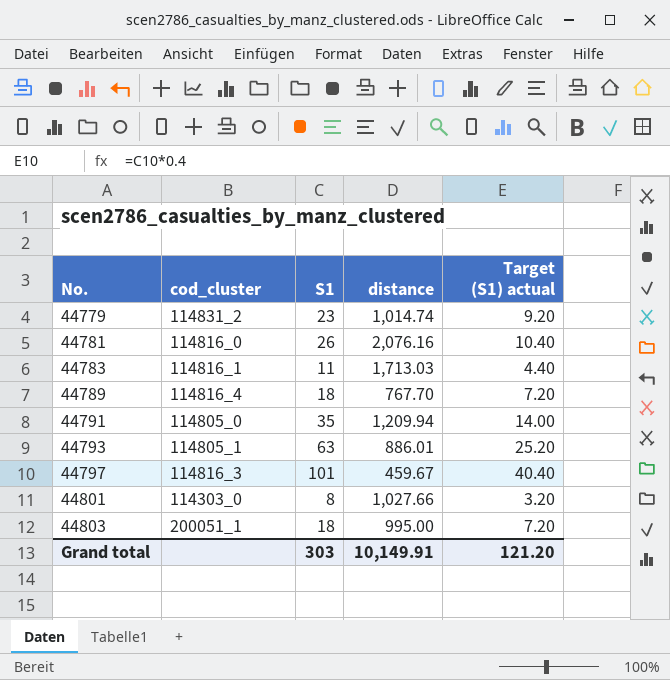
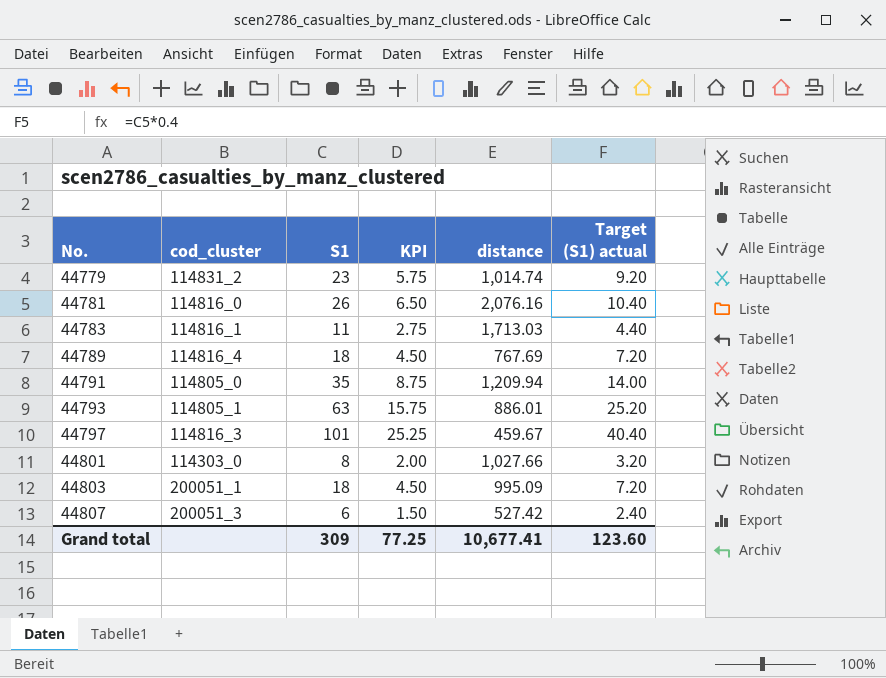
column KPI | formula: none -> [S1] * 0.25
44789 | distance: 767.70 -> 767.69
44803 | distance: 995.00 -> 995.09
row 44807: none -> 200051_3 | 6 | 1.50 | 527.42 | 2.40
Grand total | S1: 303 -> 309
Grand total | distance: 10,149.91 -> 10,677.41
Grand total | Target (S1) actual: 121.20 -> 123.60

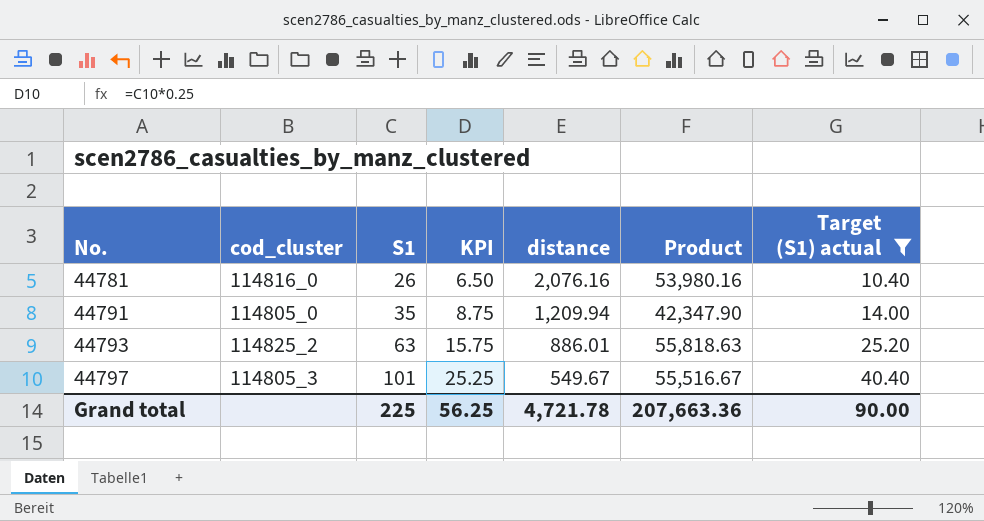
filter: none -> Target (S1) actual >= 10.40
column Product | formula: none -> [S1] * [distance]
44793 | cod_cluster: 114805_1 -> 114825_2
44797 | cod_cluster: 114816_3 -> 114805_3
44797 | distance: 459.67 -> 549.67
Grand total | S1: 309 -> 225
Grand total | KPI: 77.25 -> 56.25
Grand total | distance: 10,677.41 -> 4,721.78
Grand total | Target (S1) actual: 123.60 -> 90.00

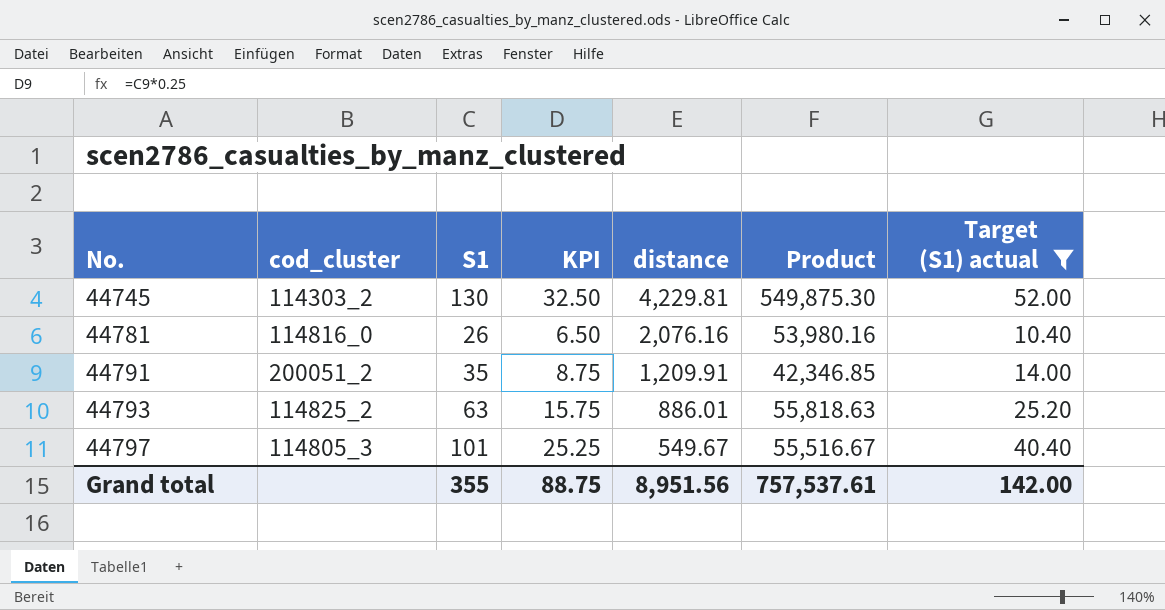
row 44745: none -> 114303_2 | 130 | 32.50 | 4,229.81 | 549,875.30 | 52.00
44791 | cod_cluster: 114805_0 -> 200051_2
44791 | distance: 1,209.94 -> 1,209.91
44791 | Product: 42,347.90 -> 42,346.85
Grand total | S1: 225 -> 355
Grand total | KPI: 56.25 -> 88.75
Grand total | distance: 4,721.78 -> 8,951.56
Grand total | Product: 207,663.36 -> 757,537.61
Grand total | Target (S1) actual: 90.00 -> 142.00

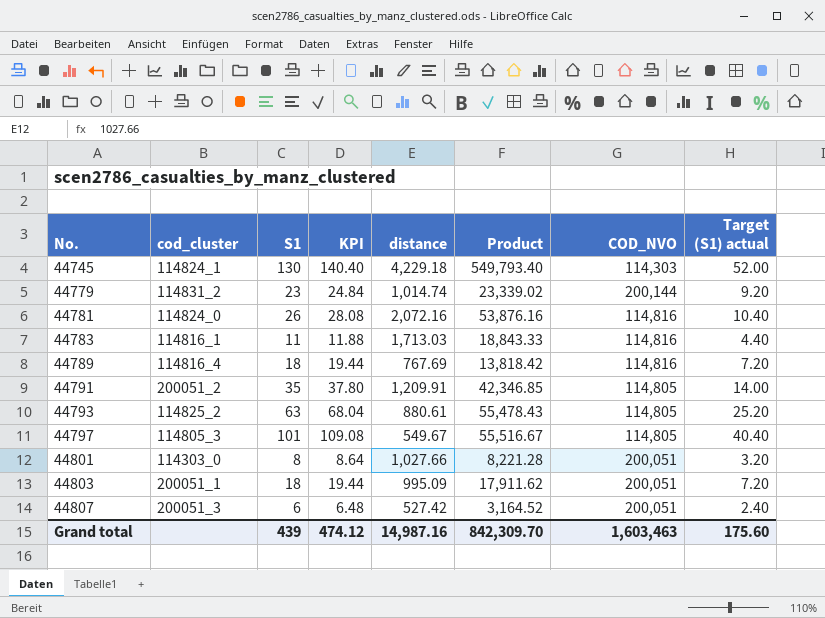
filter: Target (S1) actual >= 10.40 -> none
column KPI | formula: [S1] * 0.25 -> [S1] * 1.08
column COD_NVO | position: none -> 7
44745 | cod_cluster: 114303_2 -> 114824_1
44745 | distance: 4,229.81 -> 4,229.18
44745 | Product: 549,875.30 -> 549,793.40
44781 | cod_cluster: 114816_0 -> 114824_0
44781 | distance: 2,076.16 -> 2,072.16
44781 | Product: 53,980.16 -> 53,876.16
44793 | distance: 886.01 -> 880.61
44793 | Product: 55,818.63 -> 55,478.43
Grand total | S1: 355 -> 439
Grand total | KPI: 88.75 -> 474.12
Grand total | distance: 8,951.56 -> 14,987.16
Grand total | Product: 757,537.61 -> 842,309.70
Grand total | Target (S1) actual: 142.00 -> 175.60

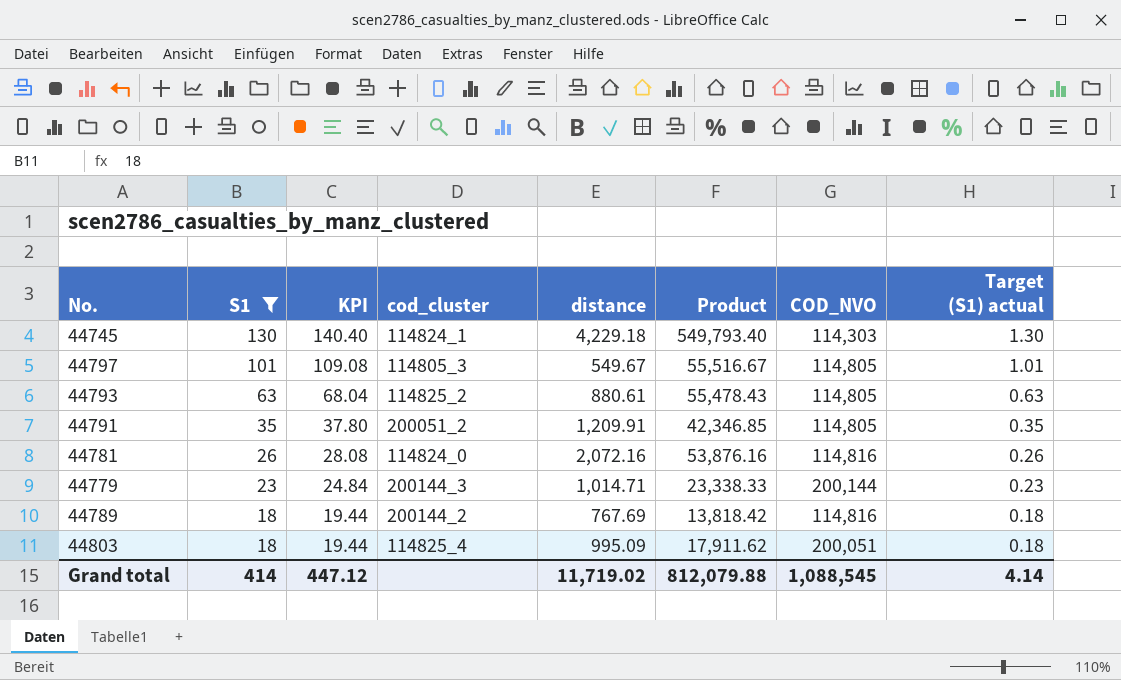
filter: none -> S1 >= 18
row order: No. ascending -> S1 descending
column cod_cluster | position: 2 -> 4
column Target (S1) actual | formula: [S1] * 0.4 -> [S1] * 0.01
44779 | cod_cluster: 114831_2 -> 200144_3
44779 | distance: 1,014.74 -> 1,014.71
44779 | Product: 23,339.02 -> 23,338.33
44789 | cod_cluster: 114816_4 -> 200144_2
44803 | cod_cluster: 200051_1 -> 114825_4
Grand total | S1: 439 -> 414
Grand total | KPI: 474.12 -> 447.12
Grand total | distance: 14,987.16 -> 11,719.02
Grand total | Product: 842,309.70 -> 812,079.88
Grand total | COD_NVO: 1,603,463 -> 1,088,545
Grand total | Target (S1) actual: 175.60 -> 4.14

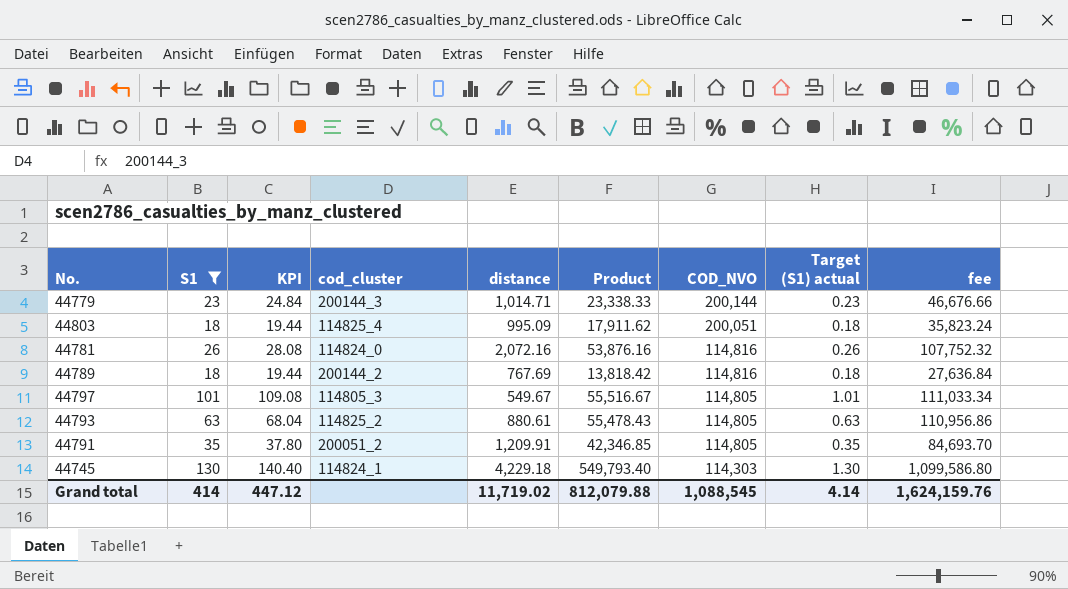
row order: S1 descending -> COD_NVO descending
column fee | formula: none -> [Product] * 2

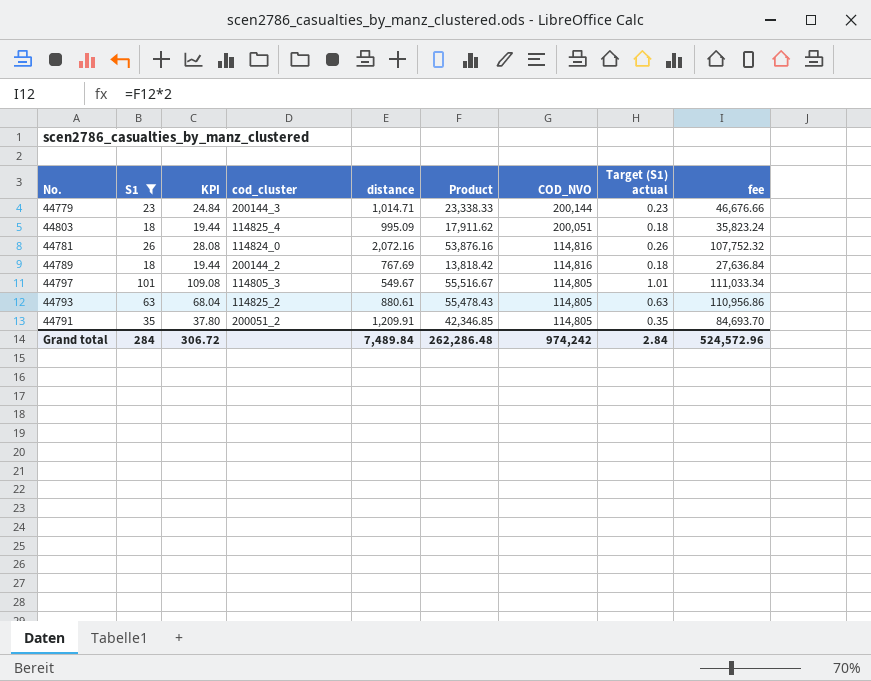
row 44745: 130 | 140.40 | 114824_1 | 4,229.18 | 549,793.40 | 114,303 | 1.30 | 1,099,586.80 -> none
Grand total | S1: 414 -> 284
Grand total | KPI: 447.12 -> 306.72
Grand total | distance: 11,719.02 -> 7,489.84
Grand total | Product: 812,079.88 -> 262,286.48
Grand total | COD_NVO: 1,088,545 -> 974,242
Grand total | Target (S1) actual: 4.14 -> 2.84
Grand total | fee: 1,624,159.76 -> 524,572.96

